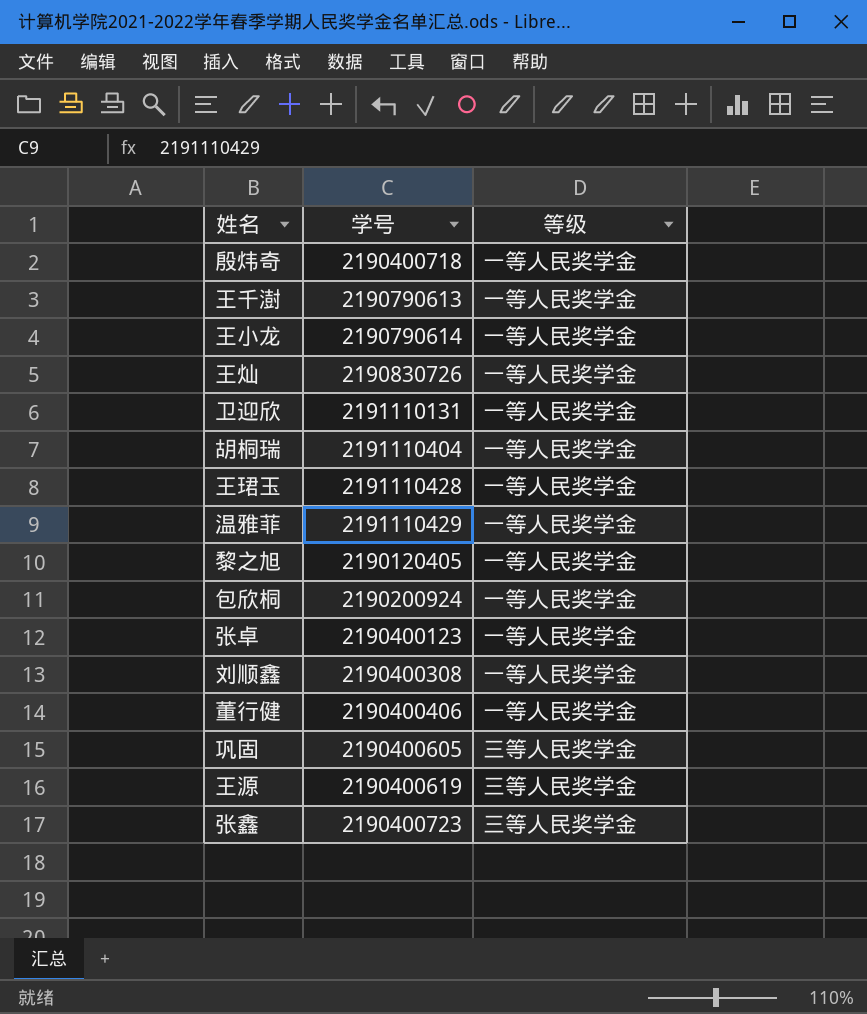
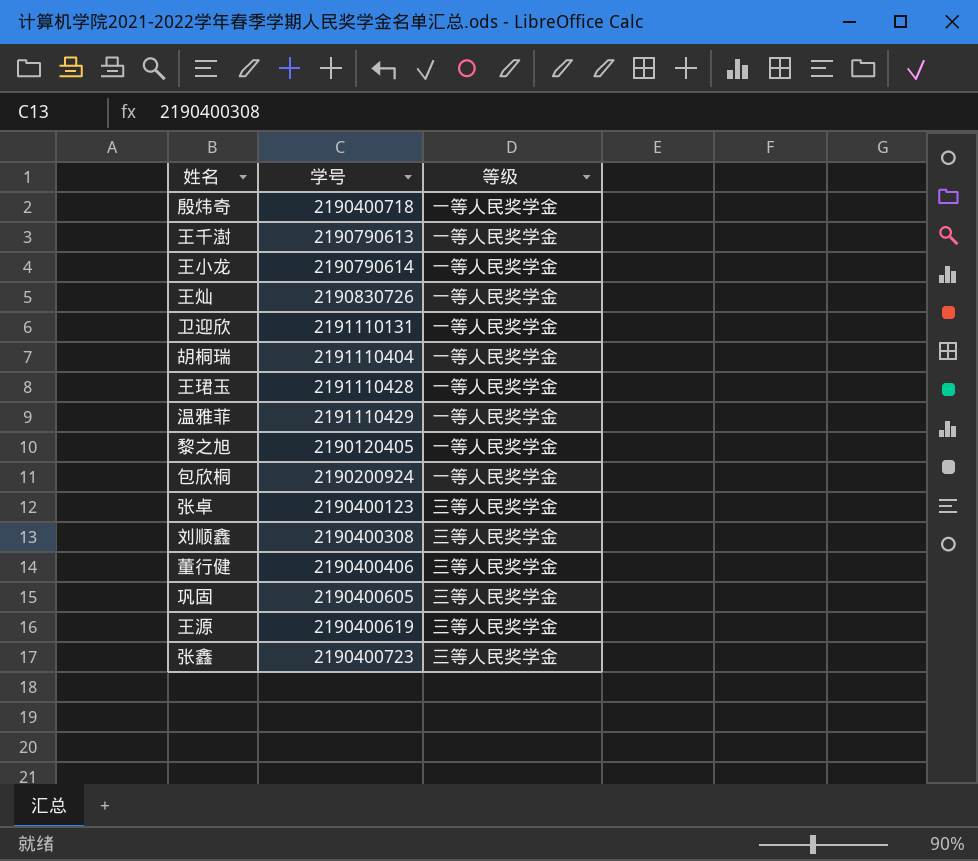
张卓 | 等级: 一等人民奖学金 -> 三等人民奖学金
刘顺鑫 | 等级: 一等人民奖学金 -> 三等人民奖学金
董行健 | 等级: 一等人民奖学金 -> 三等人民奖学金

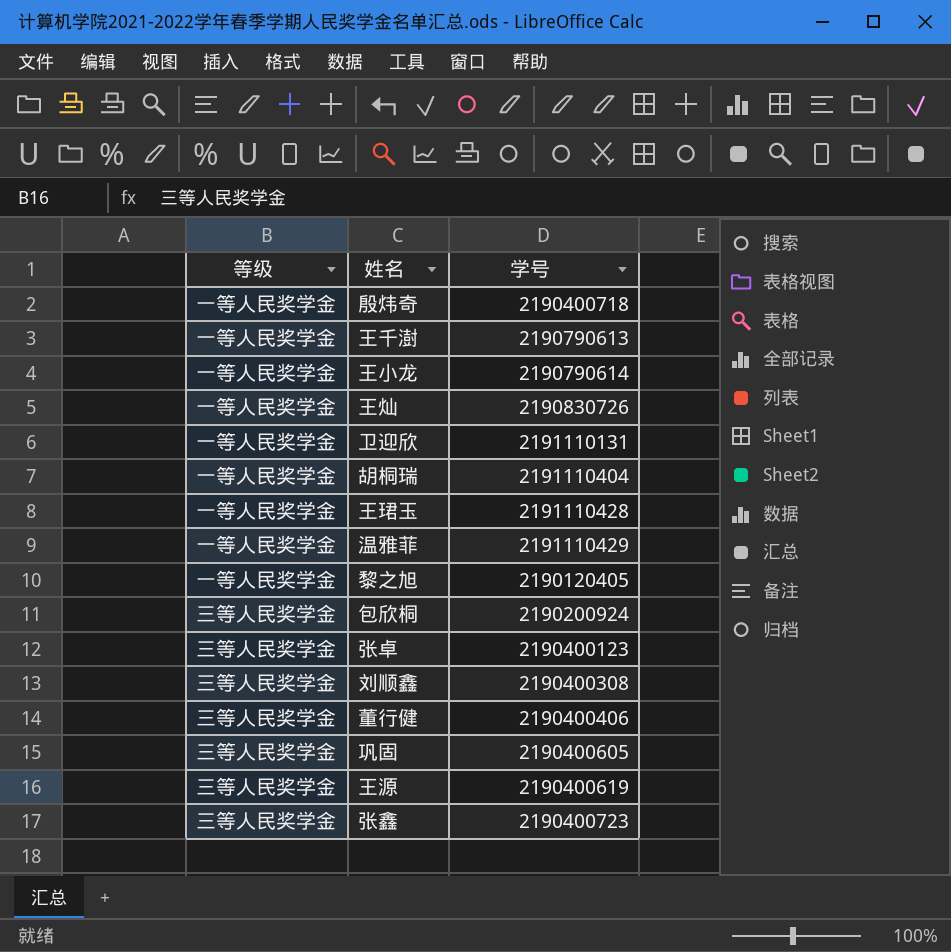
column 等级 | position: 3 -> 1
包欣桐 | 等级: 一等人民奖学金 -> 三等人民奖学金

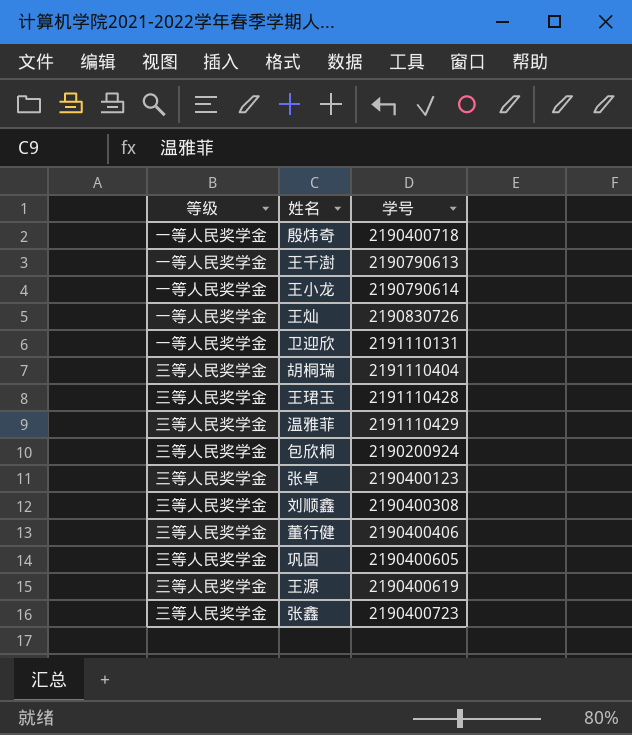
row 黎之旭: 一等人民奖学金 | 2190120405 -> none
胡桐瑞 | 等级: 一等人民奖学金 -> 三等人民奖学金
王珺玉 | 等级: 一等人民奖学金 -> 三等人民奖学金
温雅菲 | 等级: 一等人民奖学金 -> 三等人民奖学金

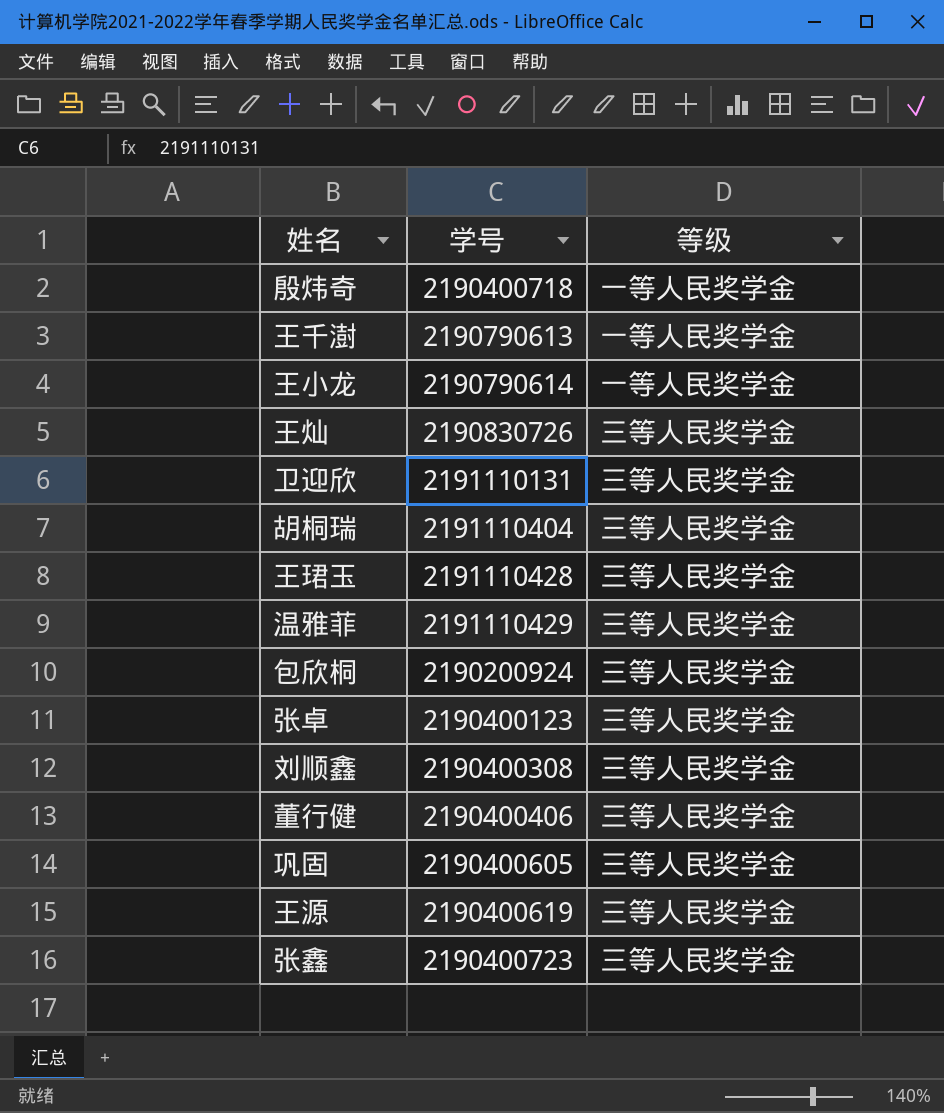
column 等级 | position: 1 -> 3
王灿 | 等级: 一等人民奖学金 -> 三等人民奖学金
卫迎欣 | 等级: 一等人民奖学金 -> 三等人民奖学金

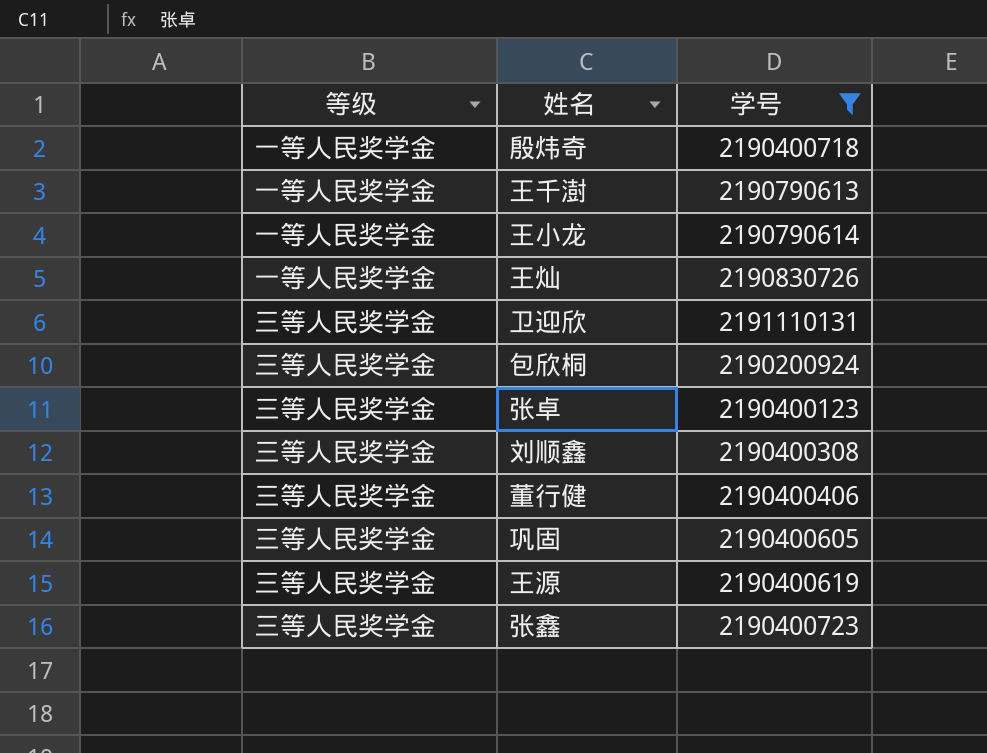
filter: none -> 学号 <= 2191110131
column 等级 | position: 3 -> 1
王灿 | 等级: 三等人民奖学金 -> 一等人民奖学金

